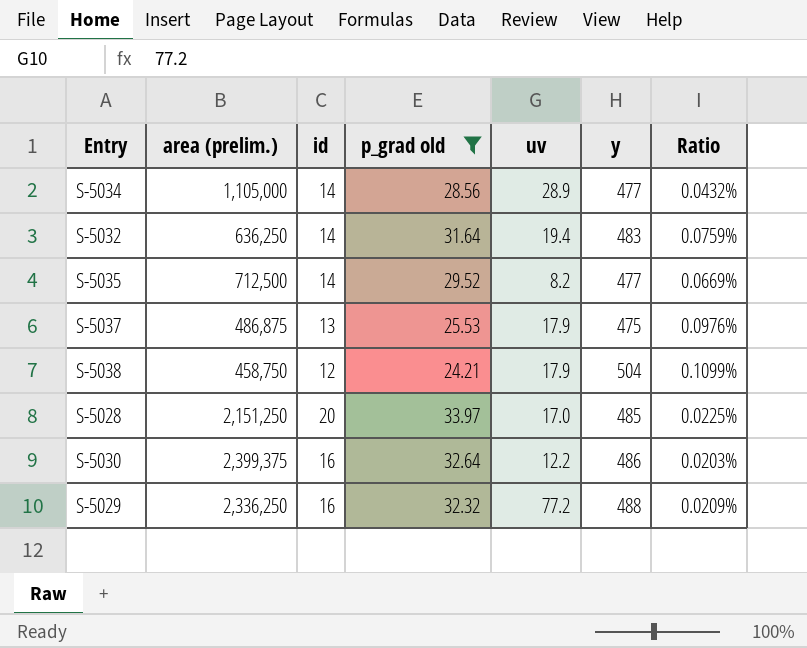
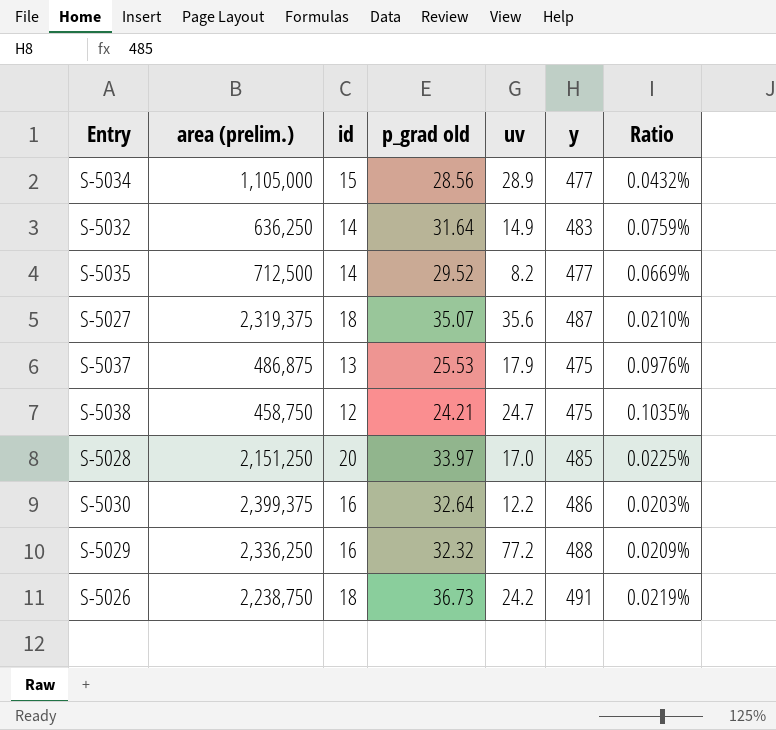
filter: p_grad old <= 33.97 -> none
S-5034 | id: 14 -> 15
S-5032 | uv: 19.4 -> 14.9
S-5038 | uv: 17.9 -> 24.7
S-5038 | y: 504 -> 475
S-5038 | Ratio: 0.1099% -> 0.1035%

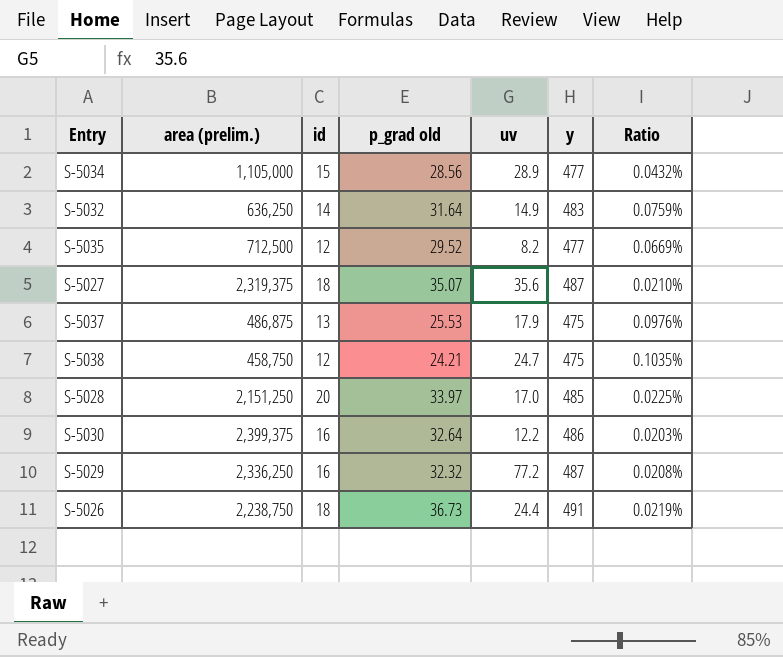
S-5035 | id: 14 -> 12
S-5029 | y: 488 -> 487
S-5029 | Ratio: 0.0209% -> 0.0208%
S-5026 | uv: 24.2 -> 24.4

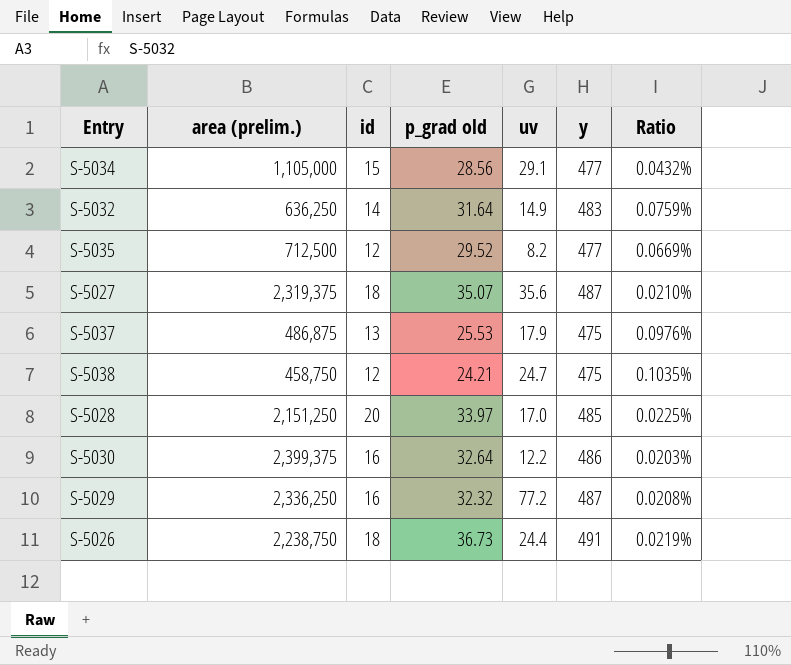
S-5034 | uv: 28.9 -> 29.1

